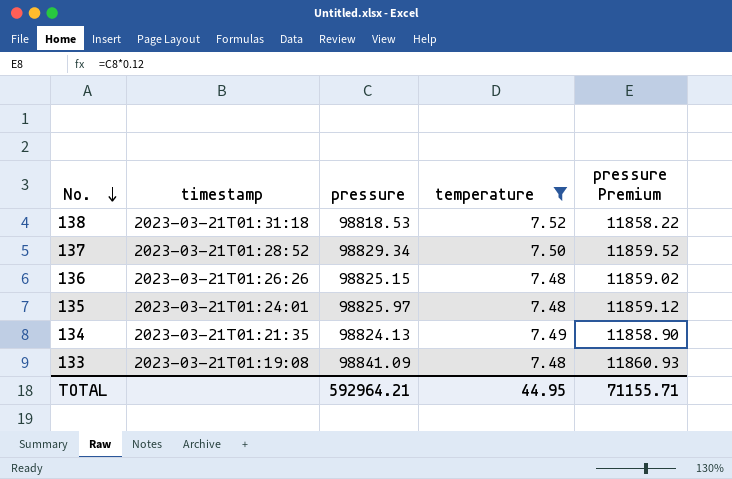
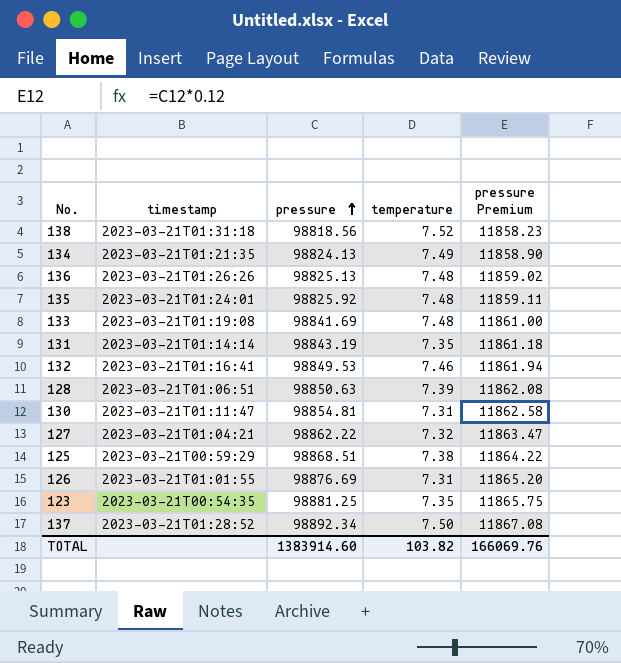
filter: temperature >= 7.48 -> none
row order: No. descending -> pressure ascending
138 | pressure: 98818.53 -> 98818.56
138 | pressure Premium: 11858.22 -> 11858.23
136 | pressure: 98825.15 -> 98825.13
135 | pressure: 98825.97 -> 98825.92
135 | pressure Premium: 11859.12 -> 11859.11
133 | pressure: 98841.09 -> 98841.69
133 | pressure Premium: 11860.93 -> 11861.00
137 | pressure: 98829.34 -> 98892.34
137 | pressure Premium: 11859.52 -> 11867.08
TOTAL | pressure: 592964.21 -> 1383914.60
TOTAL | temperature: 44.95 -> 103.82
TOTAL | pressure Premium: 71155.71 -> 166069.76

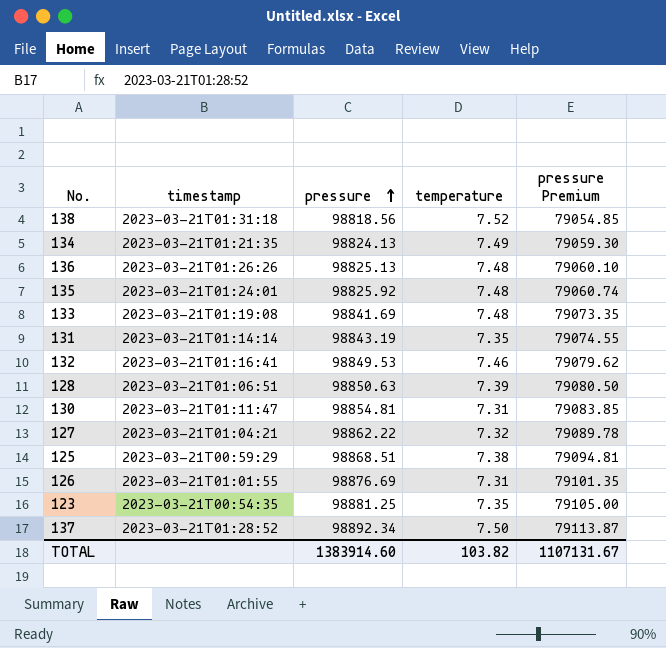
column pressure Premium | formula: [pressure] * 0.12 -> [pressure] * 0.8
TOTAL | pressure Premium: 166069.76 -> 1107131.67

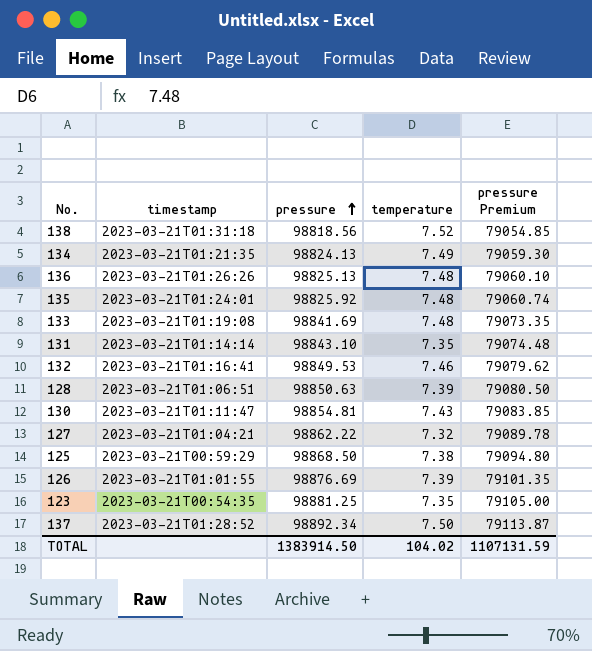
131 | pressure: 98843.19 -> 98843.10
131 | pressure Premium: 79074.55 -> 79074.48
130 | temperature: 7.31 -> 7.43
125 | pressure: 98868.51 -> 98868.50
125 | pressure Premium: 79094.81 -> 79094.80
126 | temperature: 7.31 -> 7.39
TOTAL | pressure: 1383914.60 -> 1383914.50
TOTAL | temperature: 103.82 -> 104.02
TOTAL | pressure Premium: 1107131.67 -> 1107131.59

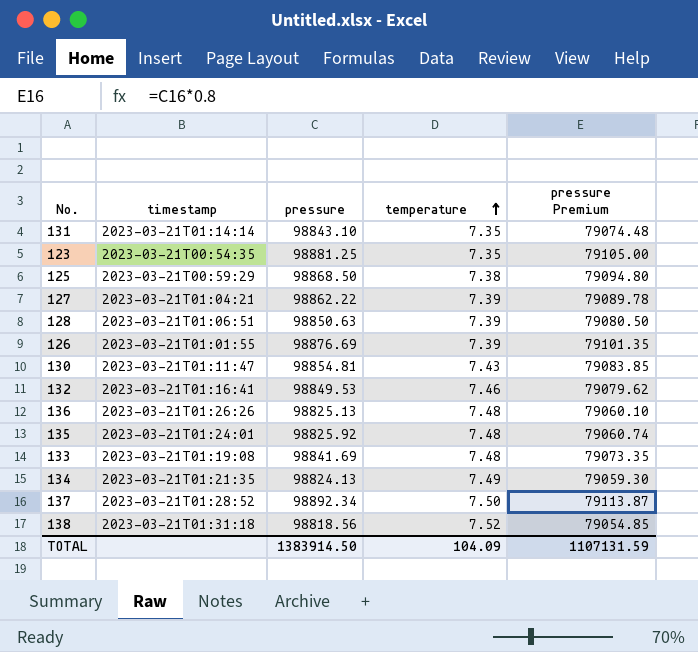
row order: pressure ascending -> temperature ascending
127 | temperature: 7.32 -> 7.39
TOTAL | temperature: 104.02 -> 104.09

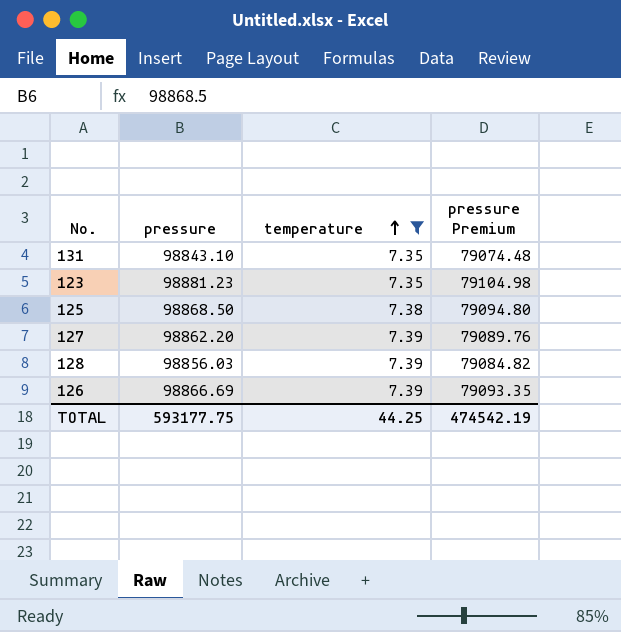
filter: none -> temperature <= 7.39
column timestamp | position: 2 -> none
123 | pressure: 98881.25 -> 98881.23
123 | pressure Premium: 79105.00 -> 79104.98
127 | pressure: 98862.22 -> 98862.20
127 | pressure Premium: 79089.78 -> 79089.76
128 | pressure: 98850.63 -> 98856.03
128 | pressure Premium: 79080.50 -> 79084.82
126 | pressure: 98876.69 -> 98866.69
126 | pressure Premium: 79101.35 -> 79093.35
TOTAL | pressure: 1383914.50 -> 593177.75
TOTAL | temperature: 104.09 -> 44.25
TOTAL | pressure Premium: 1107131.59 -> 474542.19

